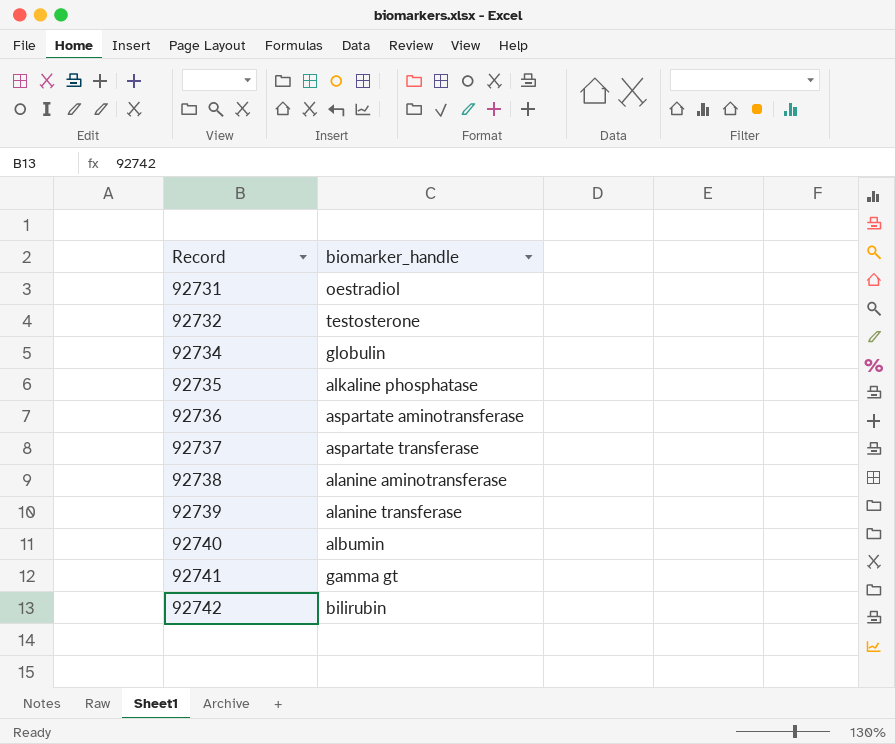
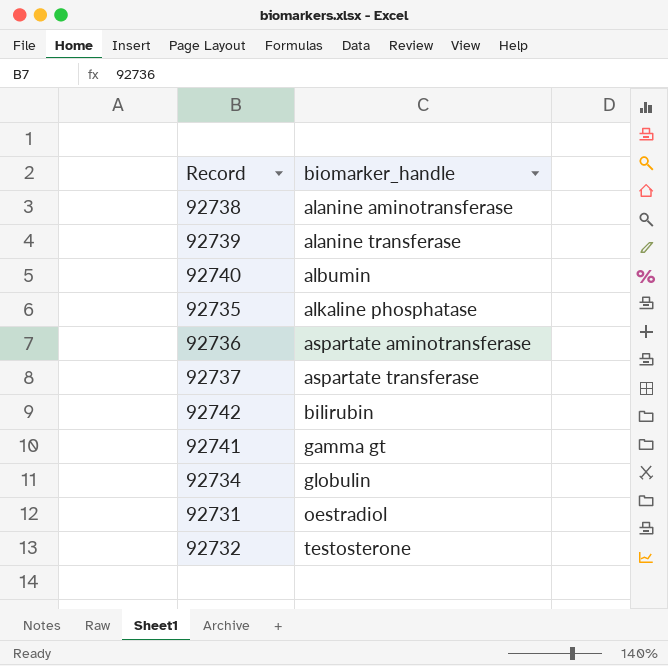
row order: Record ascending -> biomarker_handle ascending

